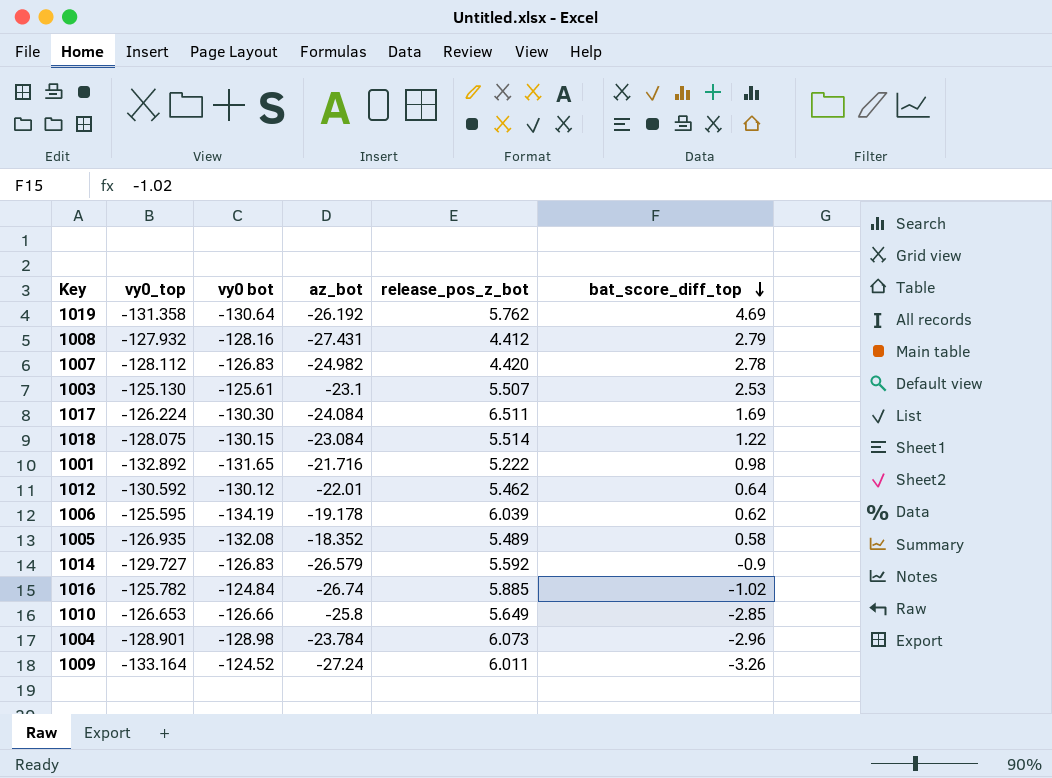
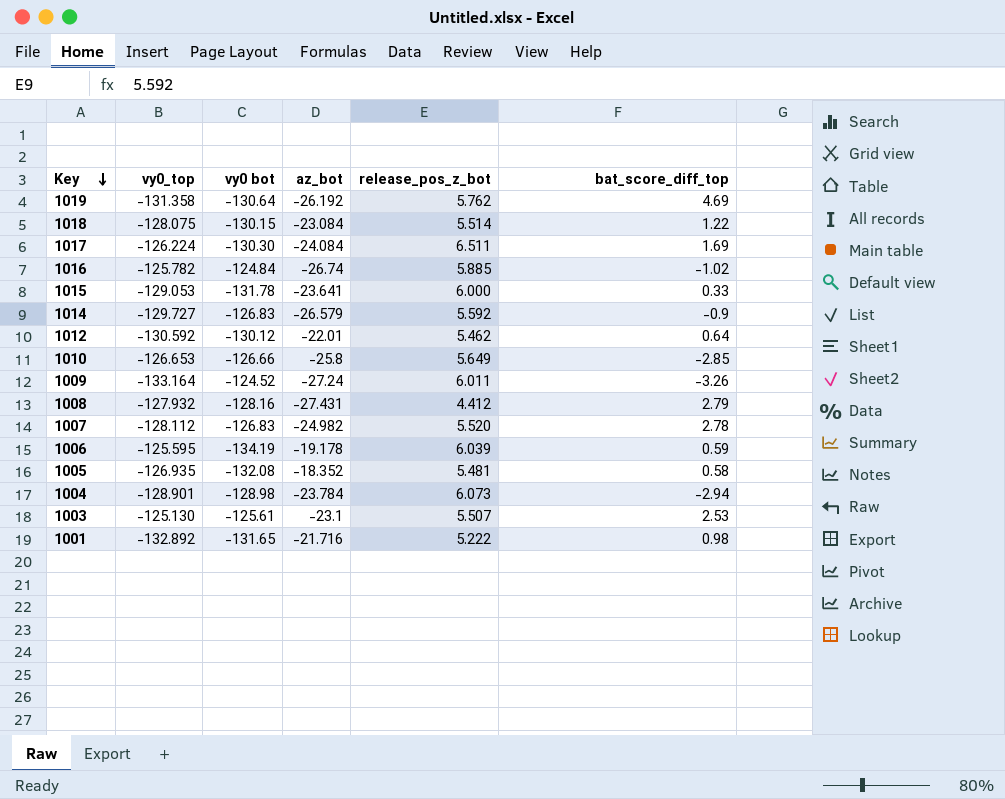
row order: bat_score_diff_top descending -> Key descending
row 1015: none -> -129.053 | -131.78 | -23.641 | 6.000 | 0.33
1007 | release_pos_z_bot: 4.420 -> 5.520
1006 | bat_score_diff_top: 0.62 -> 0.59
1005 | release_pos_z_bot: 5.489 -> 5.481
1004 | bat_score_diff_top: -2.96 -> -2.94

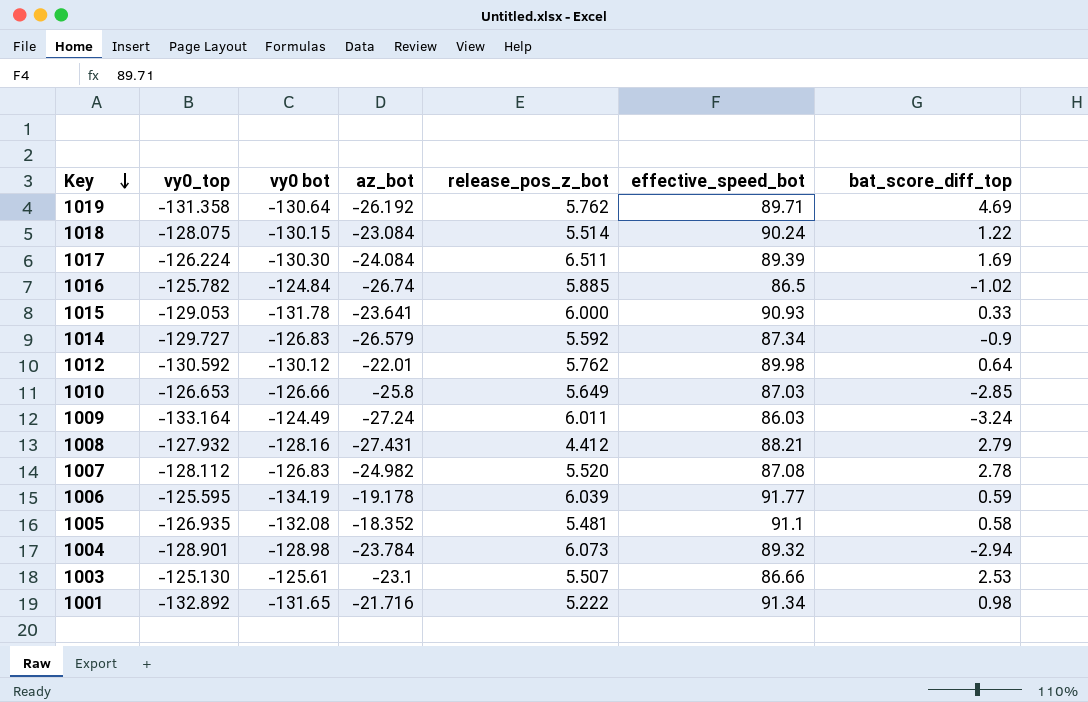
column effective_speed_bot | position: none -> 6
1012 | release_pos_z_bot: 5.462 -> 5.762
1009 | vy0 bot: -124.52 -> -124.49
1009 | bat_score_diff_top: -3.26 -> -3.24

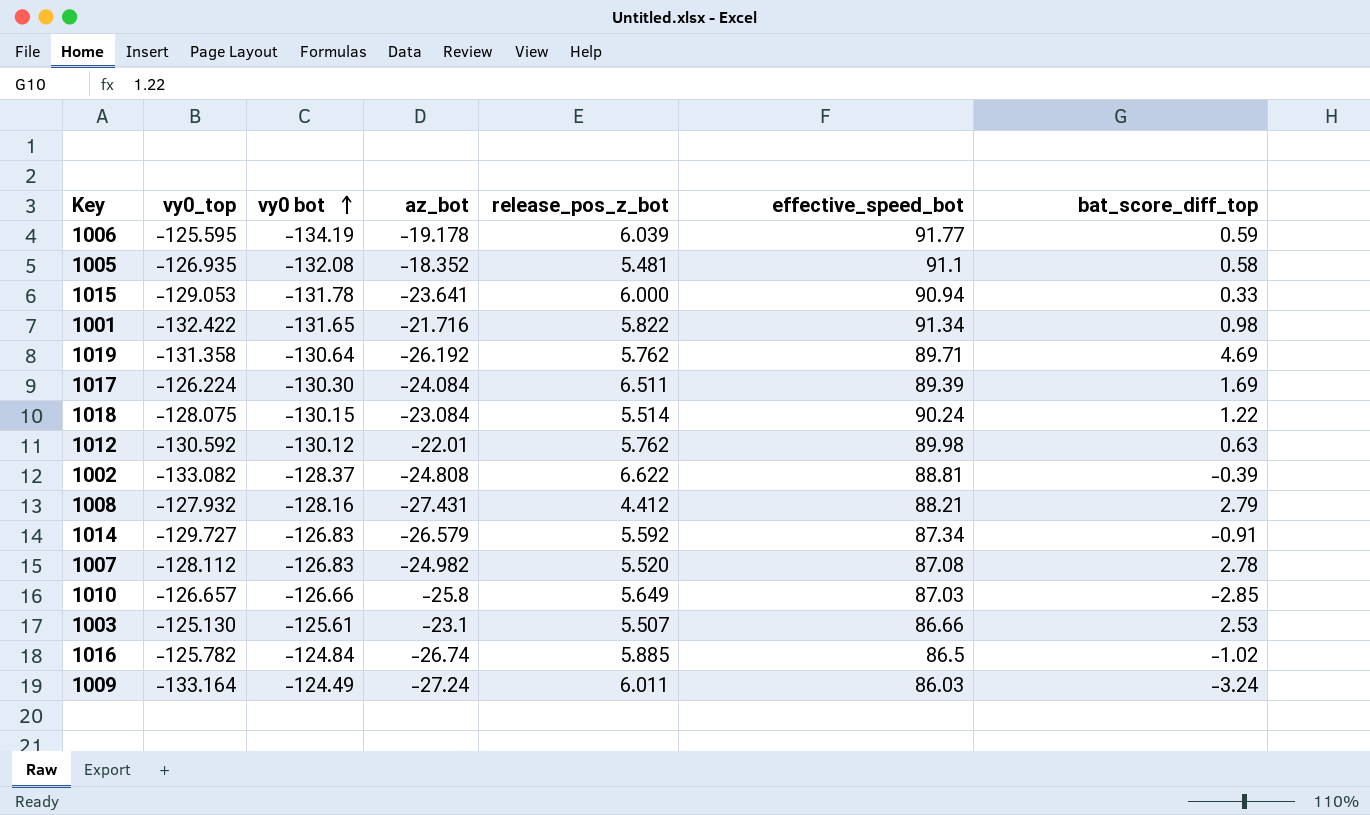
row order: Key descending -> vy0 bot ascending
row 1004: -128.901 | -128.98 | -23.784 | 6.073 | 89.32 | -2.94 -> none
1015 | effective_speed_bot: 90.93 -> 90.94
1001 | vy0_top: -132.892 -> -132.422
1001 | release_pos_z_bot: 5.222 -> 5.822
1012 | bat_score_diff_top: 0.64 -> 0.63
row 1002: none -> -133.082 | -128.37 | -24.808 | 6.622 | 88.81 | -0.39
1014 | bat_score_diff_top: -0.9 -> -0.91
1010 | vy0_top: -126.653 -> -126.657

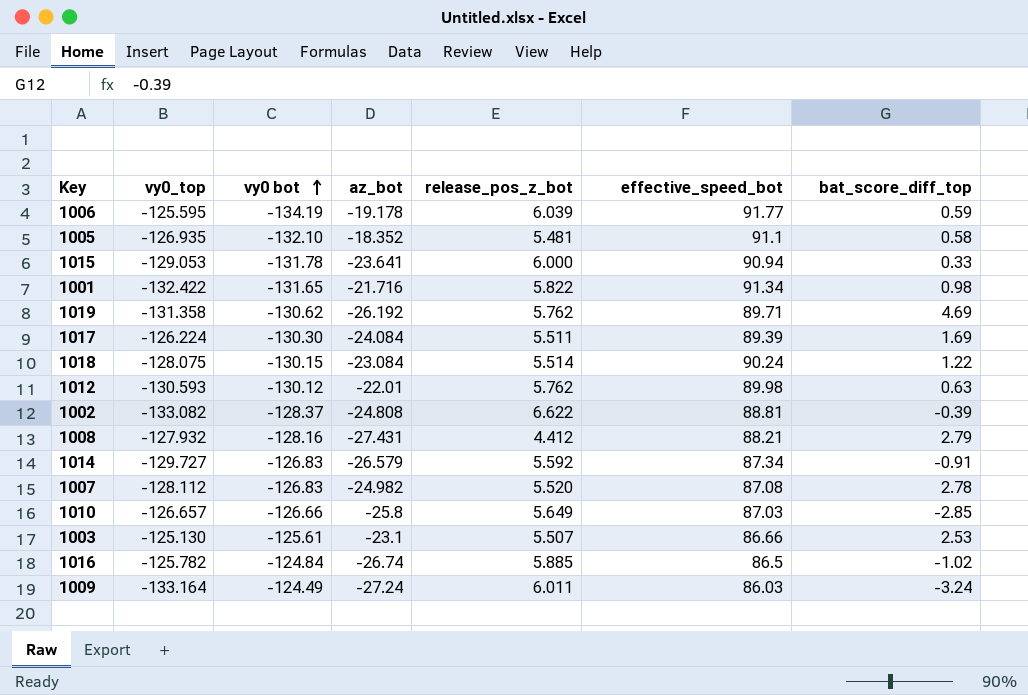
1005 | vy0 bot: -132.08 -> -132.10
1019 | vy0 bot: -130.64 -> -130.62
1017 | release_pos_z_bot: 6.511 -> 5.511
1012 | vy0_top: -130.592 -> -130.593

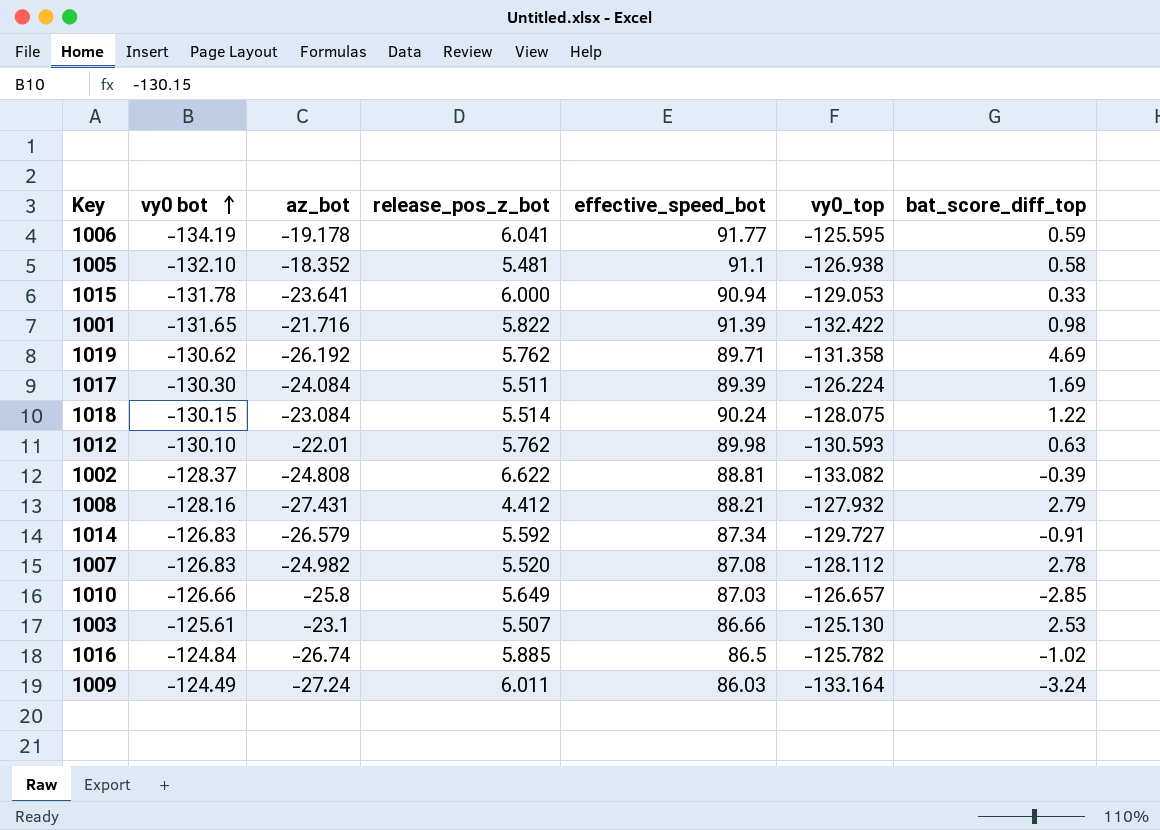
column vy0_top | position: 2 -> 6
1006 | release_pos_z_bot: 6.039 -> 6.041
1005 | vy0_top: -126.935 -> -126.938
1001 | effective_speed_bot: 91.34 -> 91.39
1012 | vy0 bot: -130.12 -> -130.10

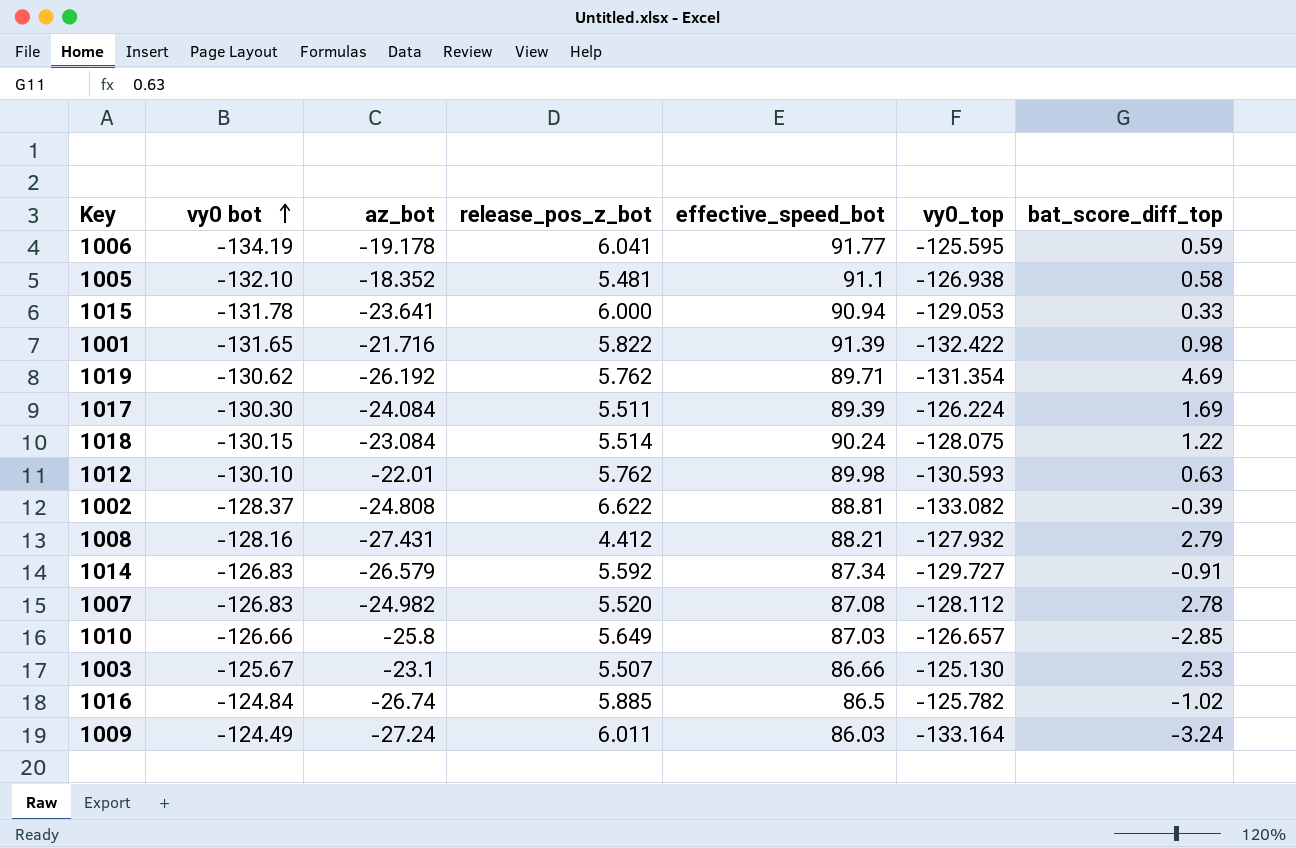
1019 | vy0_top: -131.358 -> -131.354
1003 | vy0 bot: -125.61 -> -125.67

